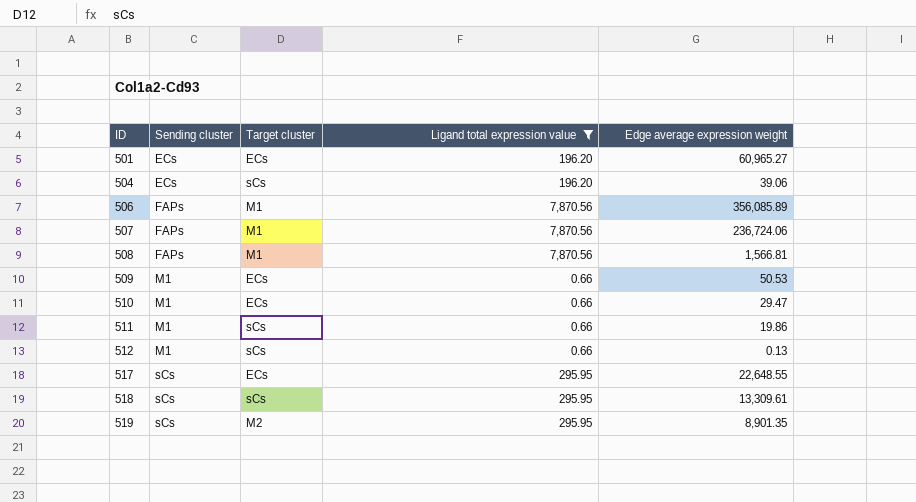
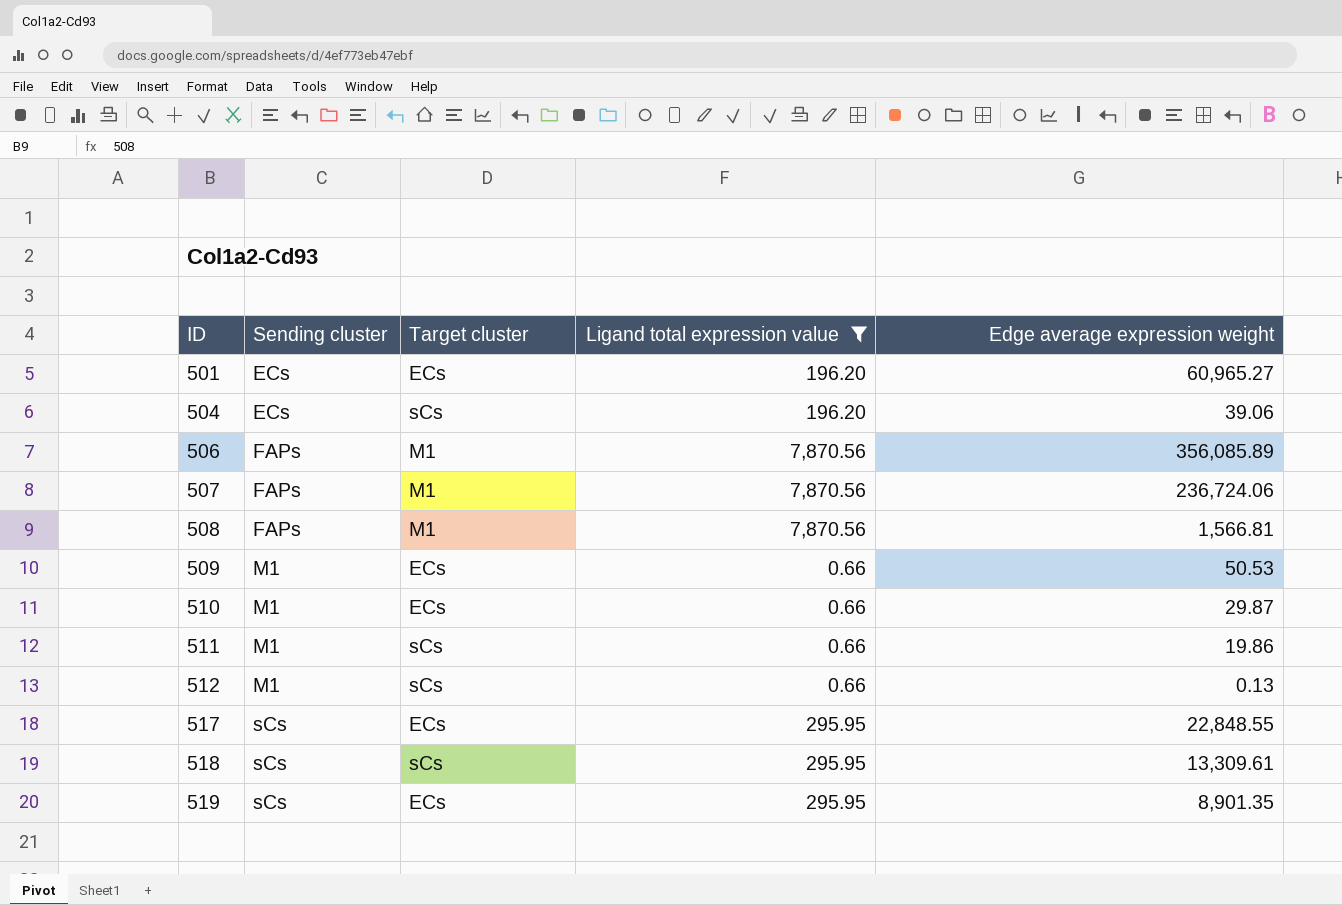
510 | Edge average expression weight: 29.47 -> 29.87
517 | Edge average expression weight: 22,648.55 -> 22,848.55
519 | Target cluster: M2 -> ECs

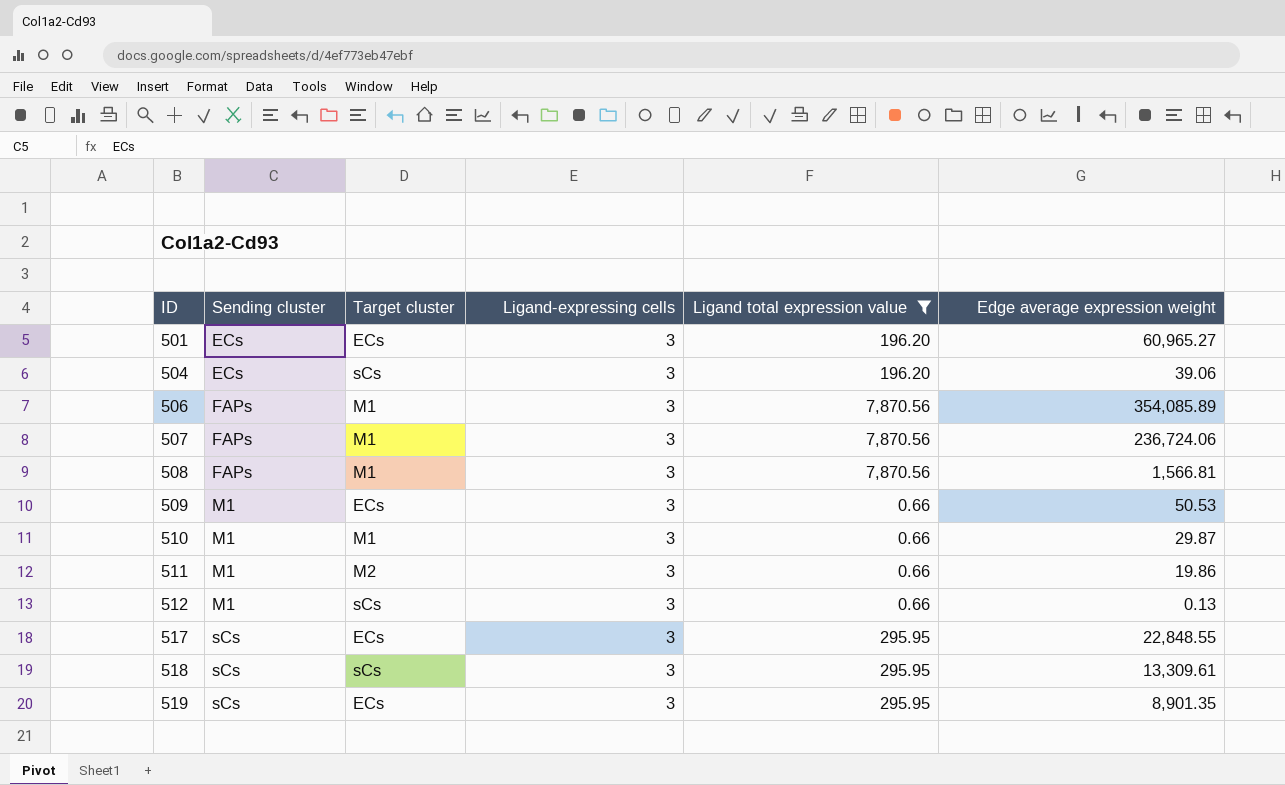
column Ligand-expressing cells | position: none -> 4
506 | Edge average expression weight: 356,085.89 -> 354,085.89
510 | Target cluster: ECs -> M1
511 | Target cluster: sCs -> M2

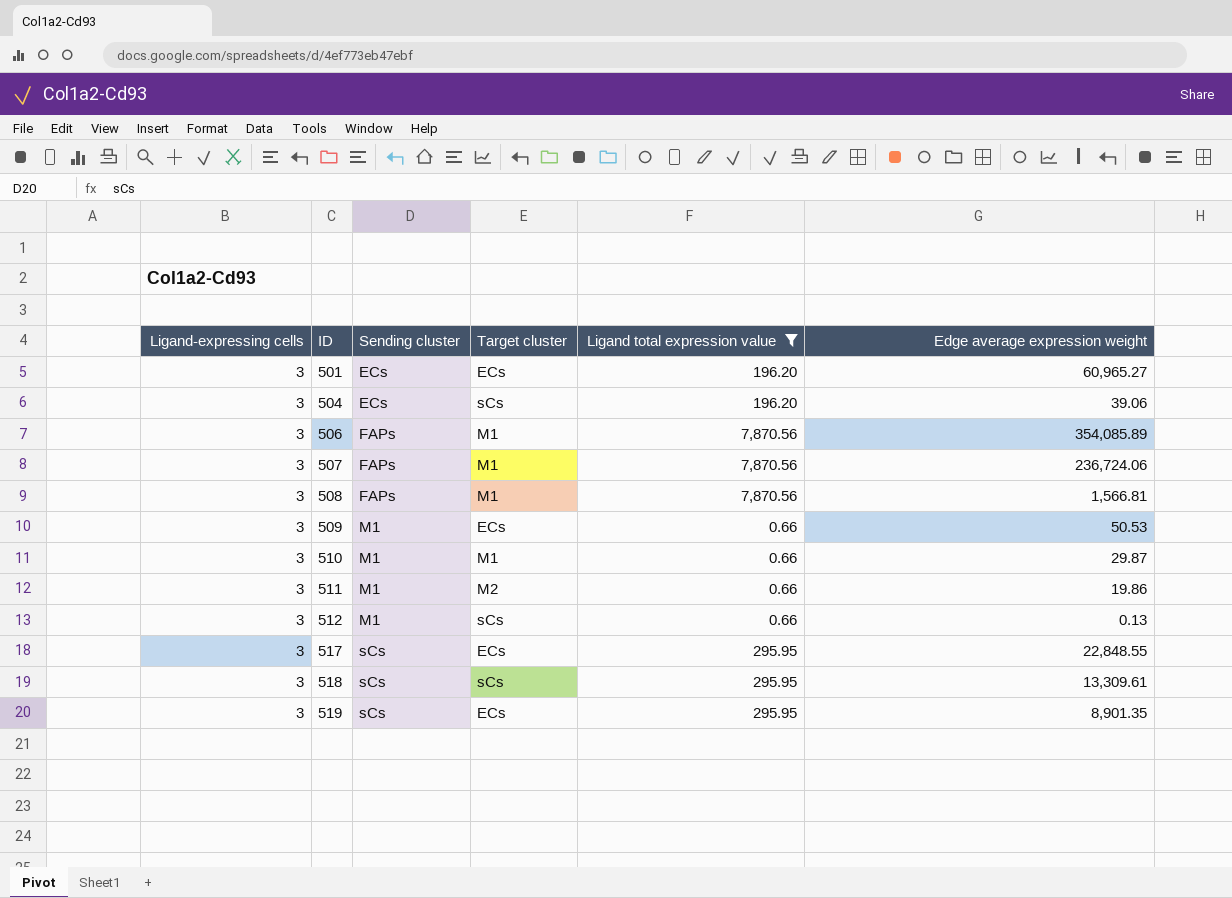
column Ligand-expressing cells | position: 4 -> 1

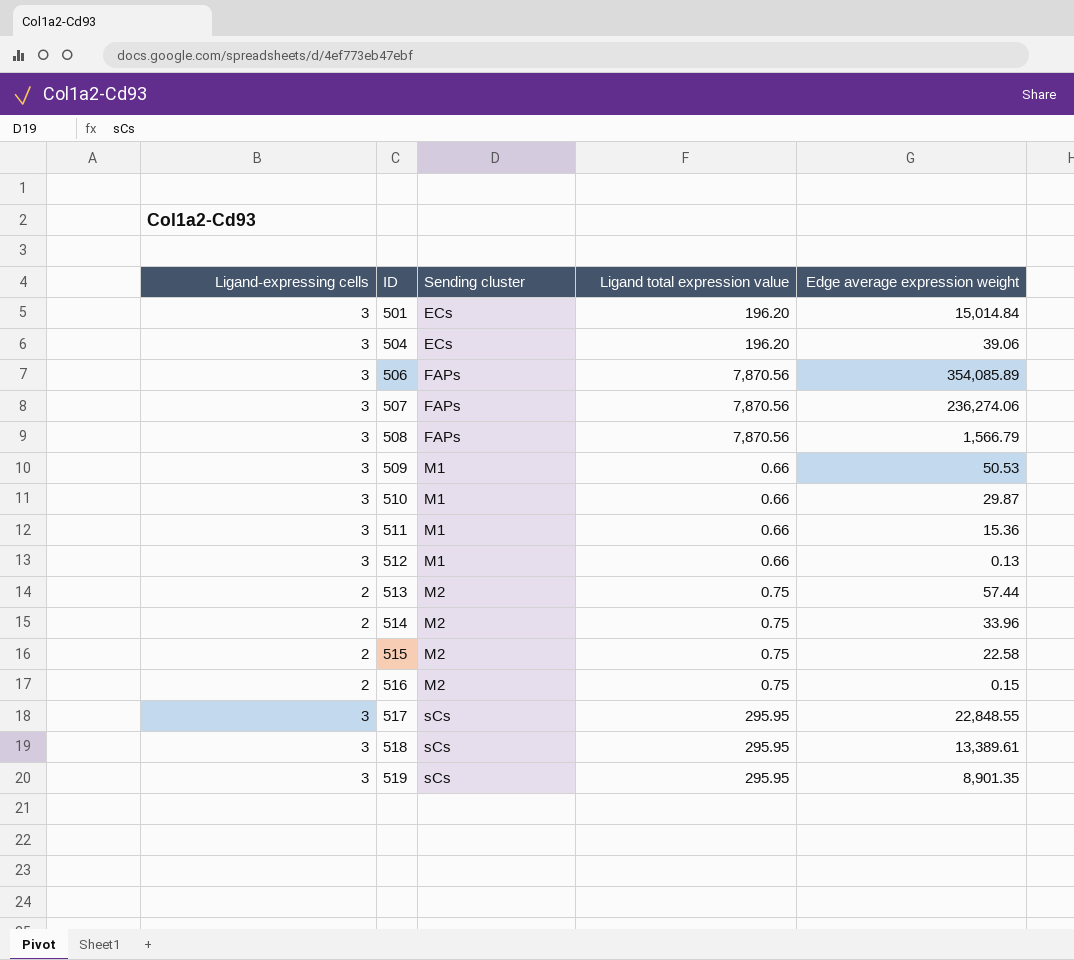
filter: Ligand total expression value != 0.75 -> none
column Target cluster | position: 4 -> none
501 | Edge average expression weight: 60,965.27 -> 15,014.84
507 | Edge average expression weight: 236,724.06 -> 236,274.06
508 | Edge average expression weight: 1,566.81 -> 1,566.79
511 | Edge average expression weight: 19.86 -> 15.36
518 | Edge average expression weight: 13,309.61 -> 13,389.61

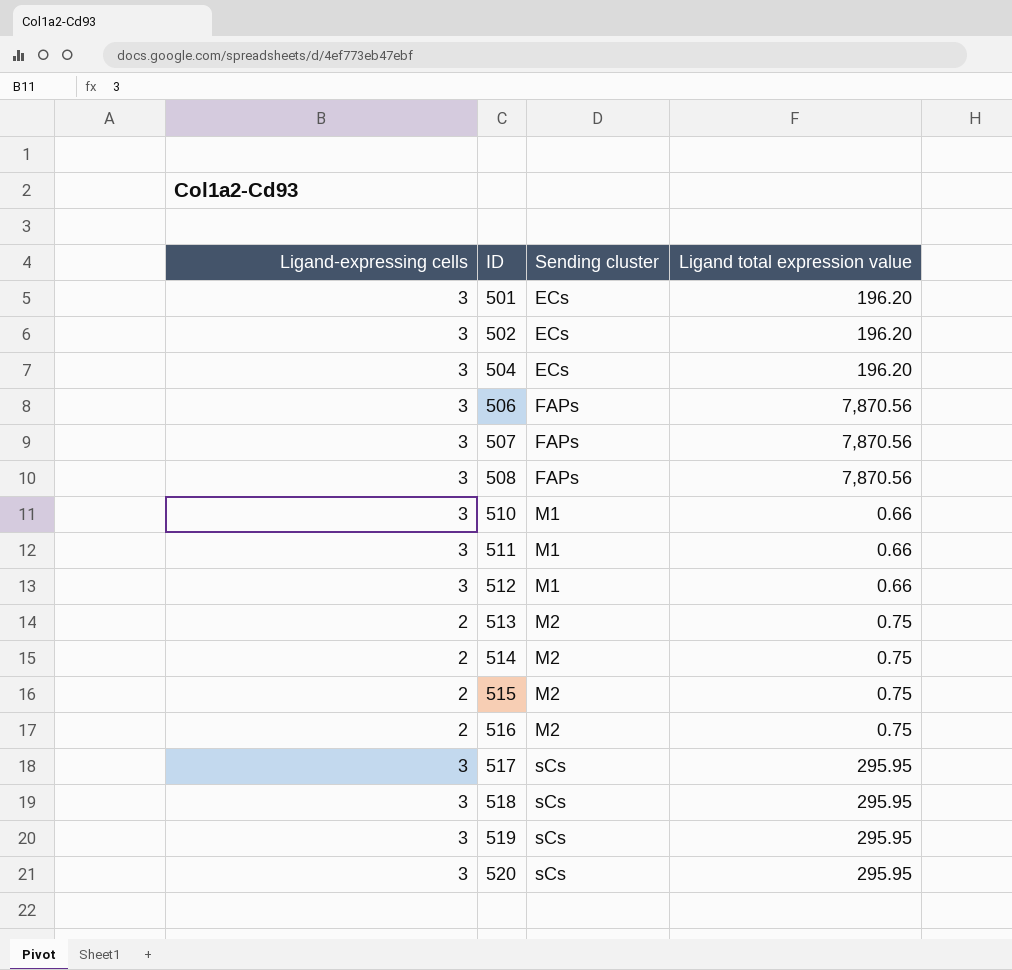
column Edge average expression weight | position: 5 -> none
row 509: 3 | M1 | 0.66 | 50.53 -> none
row 502: none -> 3 | ECs | 196.20
row 520: none -> 3 | sCs | 295.95

